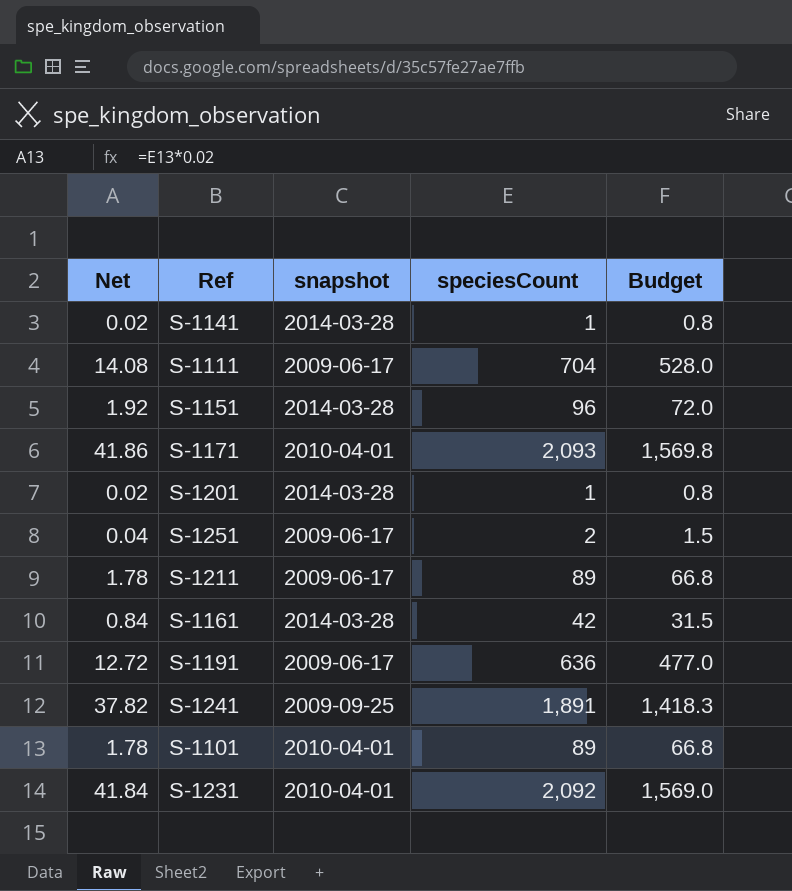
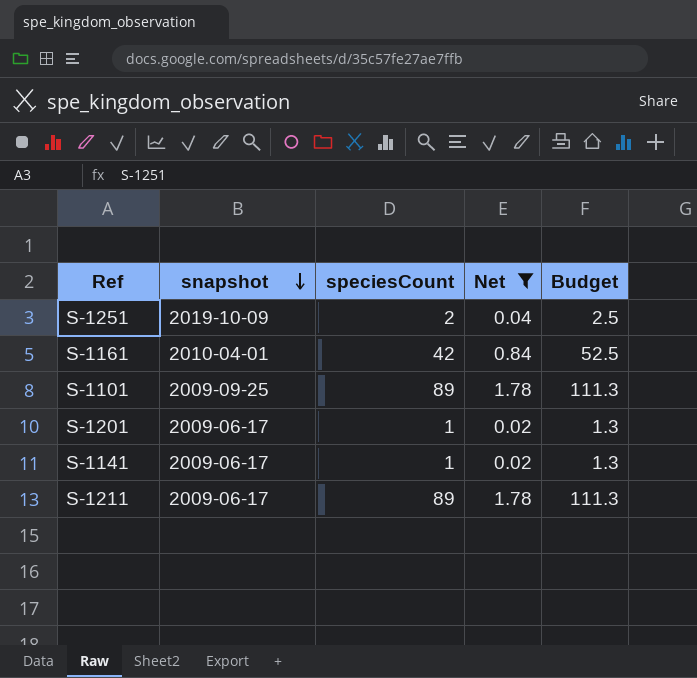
filter: none -> Net <= 1.78
row order: none -> snapshot descending
column Net | position: 1 -> 4
column Budget | formula: [speciesCount] * 0.75 -> [speciesCount] * 1.25
S-1251 | snapshot: 2009-06-17 -> 2019-10-09
S-1161 | snapshot: 2014-03-28 -> 2010-04-01
S-1101 | snapshot: 2010-04-01 -> 2009-09-25
S-1201 | snapshot: 2014-03-28 -> 2009-06-17
S-1141 | snapshot: 2014-03-28 -> 2009-06-17

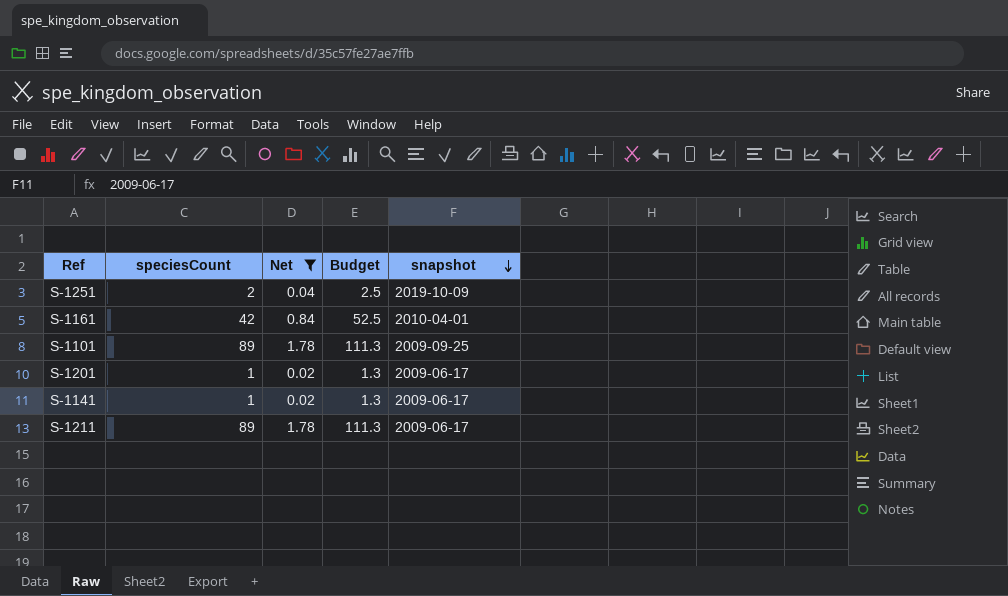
column snapshot | position: 2 -> 5

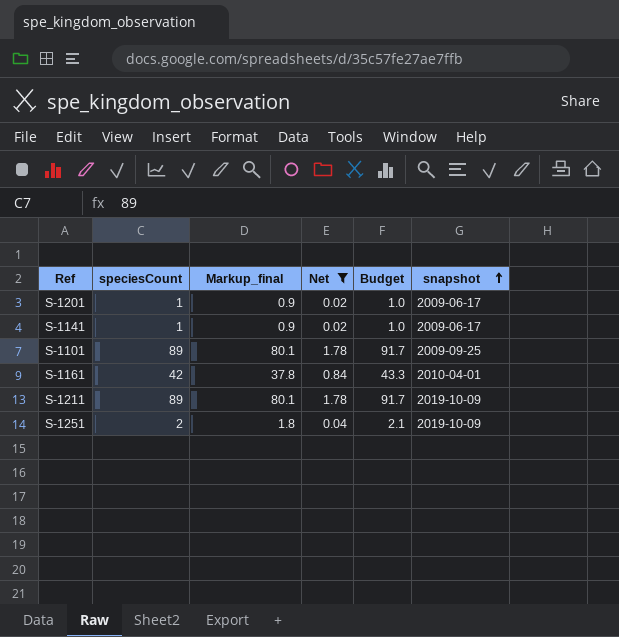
row order: snapshot descending -> snapshot ascending
column Markup_final | formula: none -> [speciesCount] * 0.9
column Budget | formula: [speciesCount] * 1.25 -> [speciesCount] * 1.03
S-1211 | snapshot: 2009-06-17 -> 2019-10-09

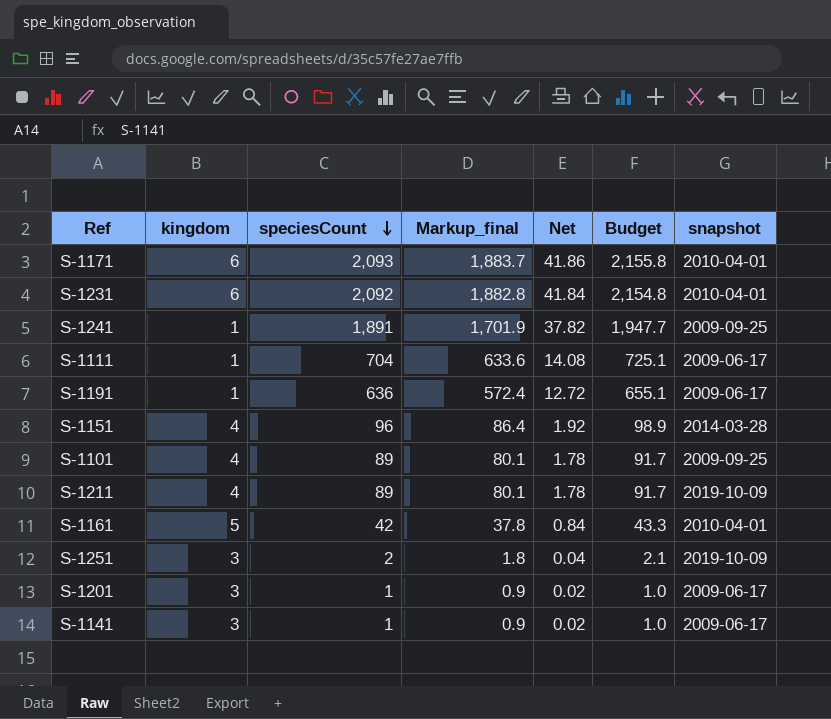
filter: Net <= 1.78 -> none
row order: snapshot ascending -> speciesCount descending
column kingdom | position: none -> 2

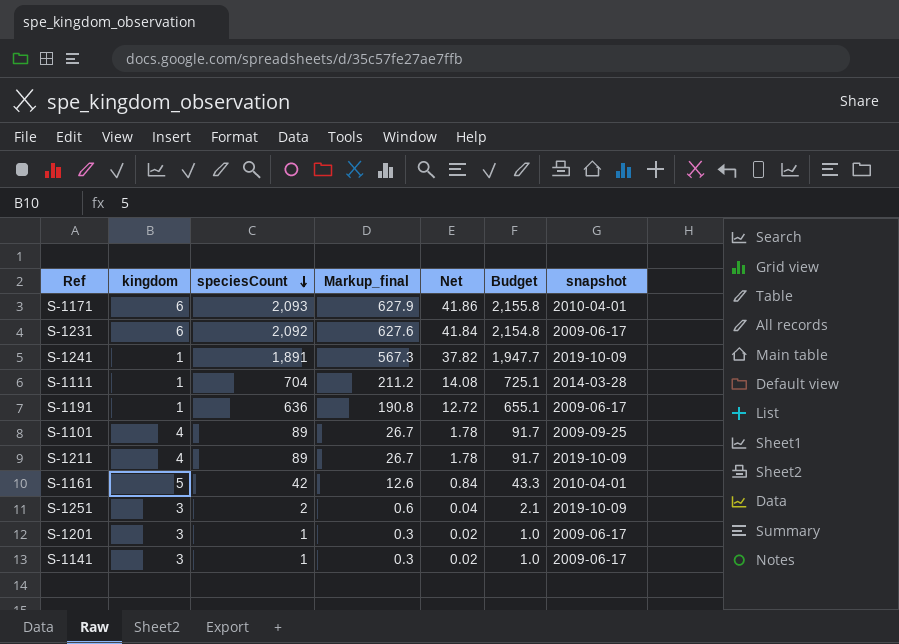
column Markup_final | formula: [speciesCount] * 0.9 -> [speciesCount] * 0.3
row S-1151: 4 | 96 | 86.4 | 1.92 | 98.9 | 2014-03-28 -> none
S-1231 | snapshot: 2010-04-01 -> 2009-06-17
S-1241 | snapshot: 2009-09-25 -> 2019-10-09
S-1111 | snapshot: 2009-06-17 -> 2014-03-28

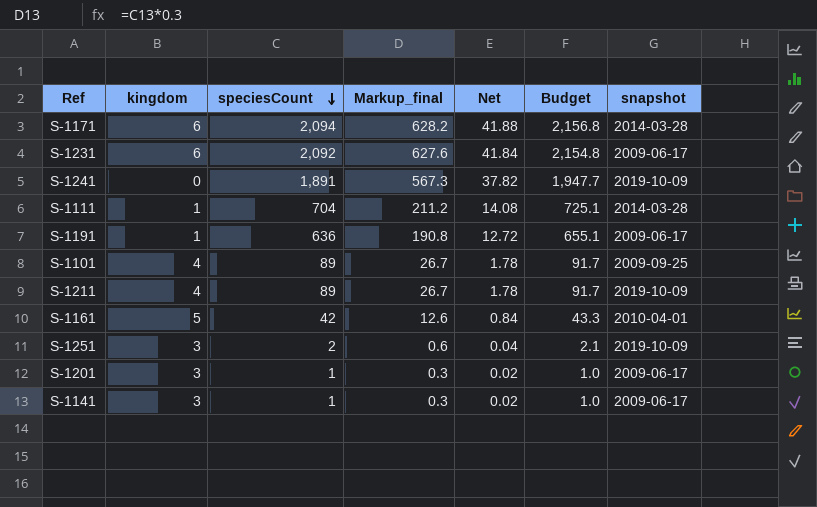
S-1171 | speciesCount: 2,093 -> 2,094
S-1171 | Markup_final: 627.9 -> 628.2
S-1171 | Net: 41.86 -> 41.88
S-1171 | Budget: 2,155.8 -> 2,156.8
S-1171 | snapshot: 2010-04-01 -> 2014-03-28
S-1241 | kingdom: 1 -> 0

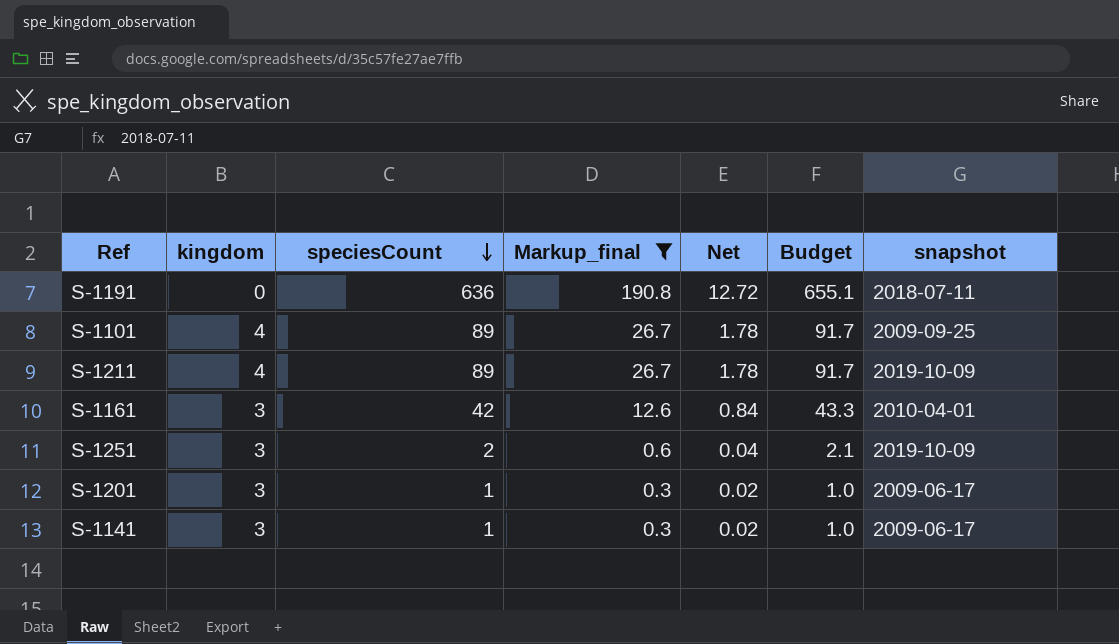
filter: none -> Markup_final <= 190.8
S-1191 | kingdom: 1 -> 0
S-1191 | snapshot: 2009-06-17 -> 2018-07-11
S-1161 | kingdom: 5 -> 3

